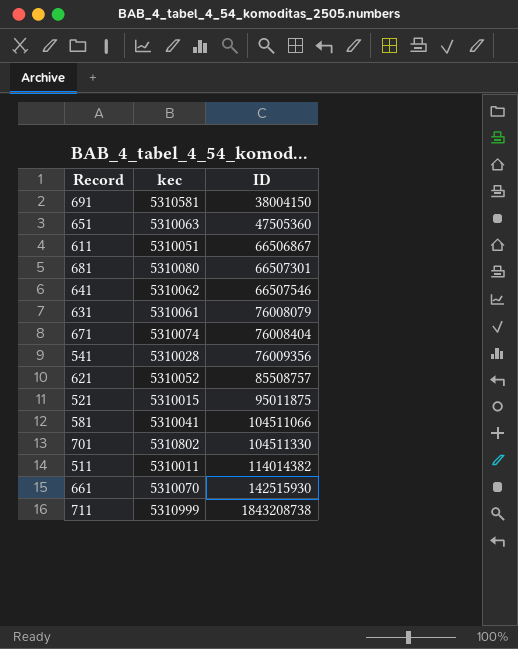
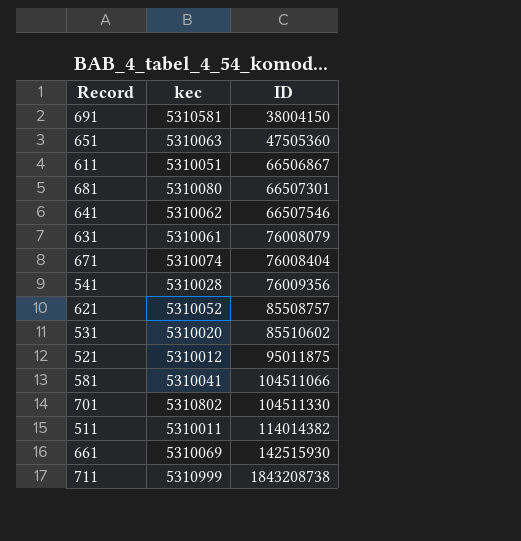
row 531: none -> 5310020 | 85510602
521 | kec: 5310015 -> 5310012
661 | kec: 5310070 -> 5310069

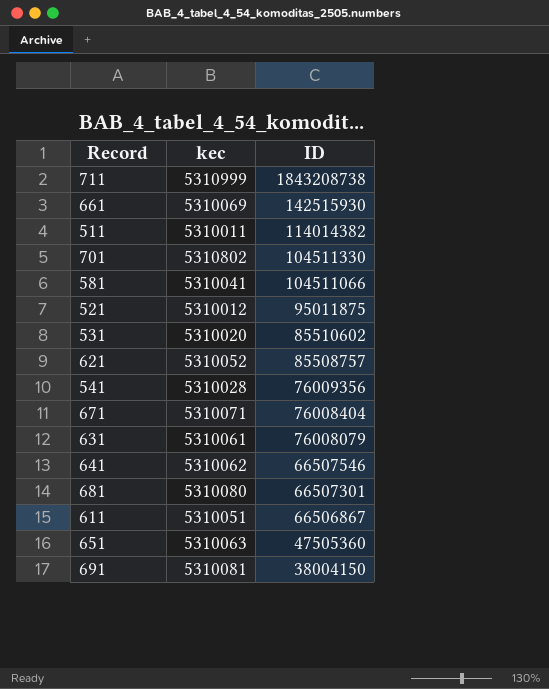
row order: ID ascending -> ID descending
671 | kec: 5310074 -> 5310071
691 | kec: 5310581 -> 5310081

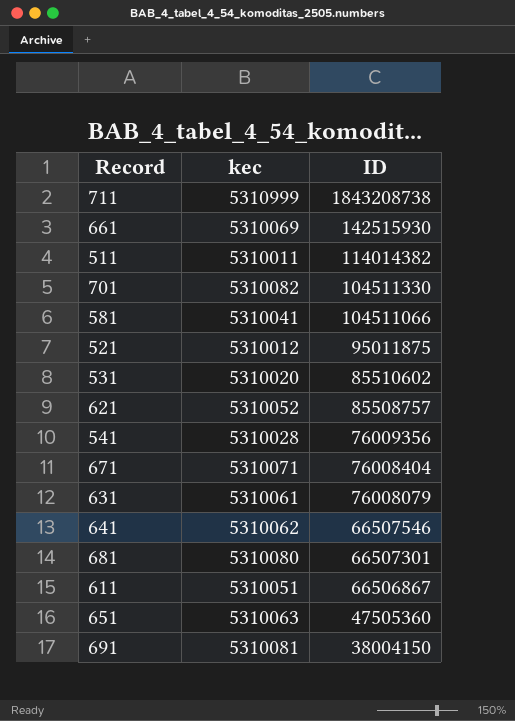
701 | kec: 5310802 -> 5310082

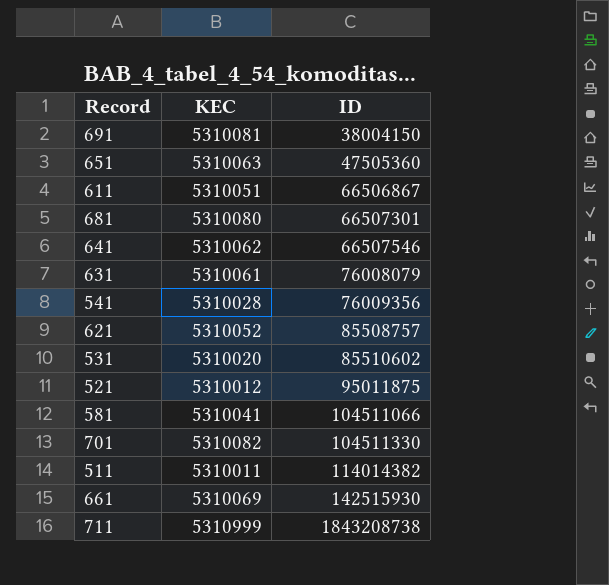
row order: ID descending -> ID ascending
column name: kec -> KEC
row 671: 5310071 | 76008404 -> none

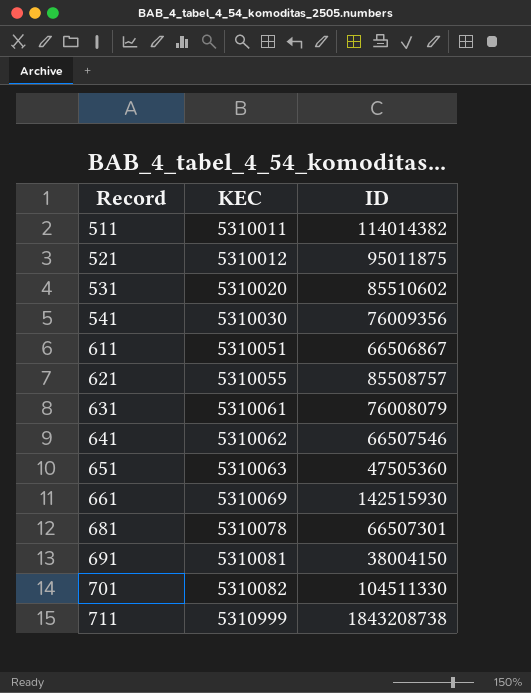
row order: ID ascending -> Record ascending
row 581: 5310041 | 104511066 -> none
541 | KEC: 5310028 -> 5310030
621 | KEC: 5310052 -> 5310055
681 | KEC: 5310080 -> 5310078

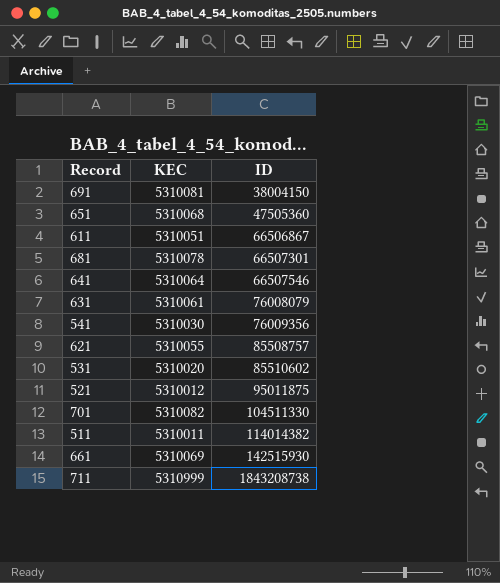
row order: Record ascending -> ID ascending
651 | KEC: 5310063 -> 5310068
641 | KEC: 5310062 -> 5310064

